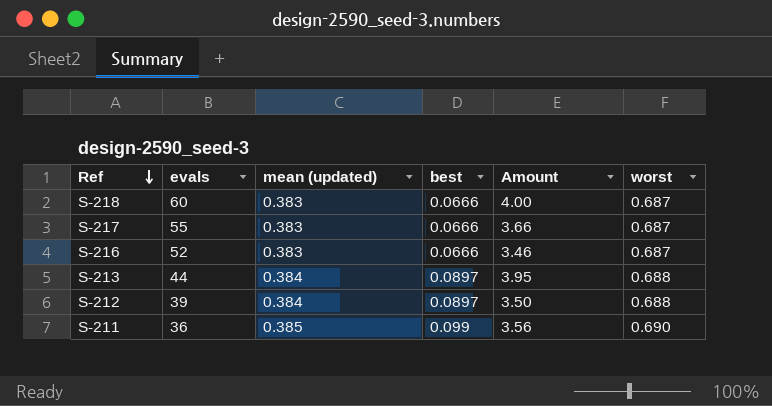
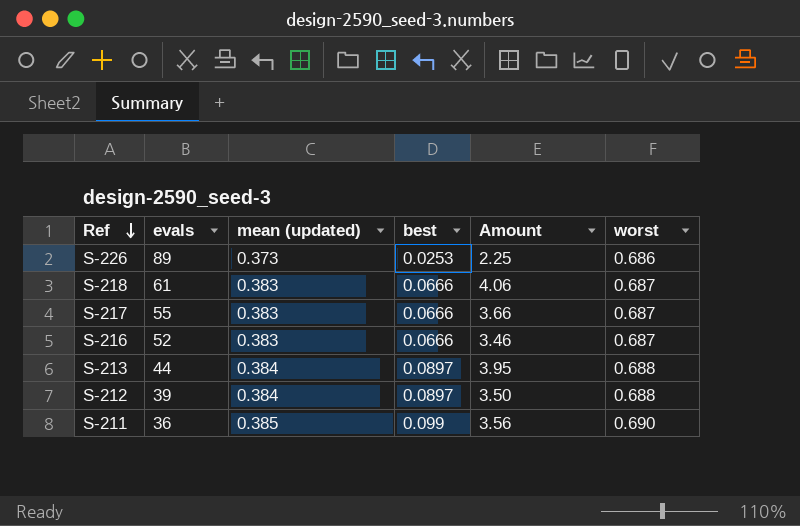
row S-226: none -> 89 | 0.373 | 0.0253 | 2.25 | 0.686
S-218 | evals: 60 -> 61
S-218 | Amount: 4.00 -> 4.06

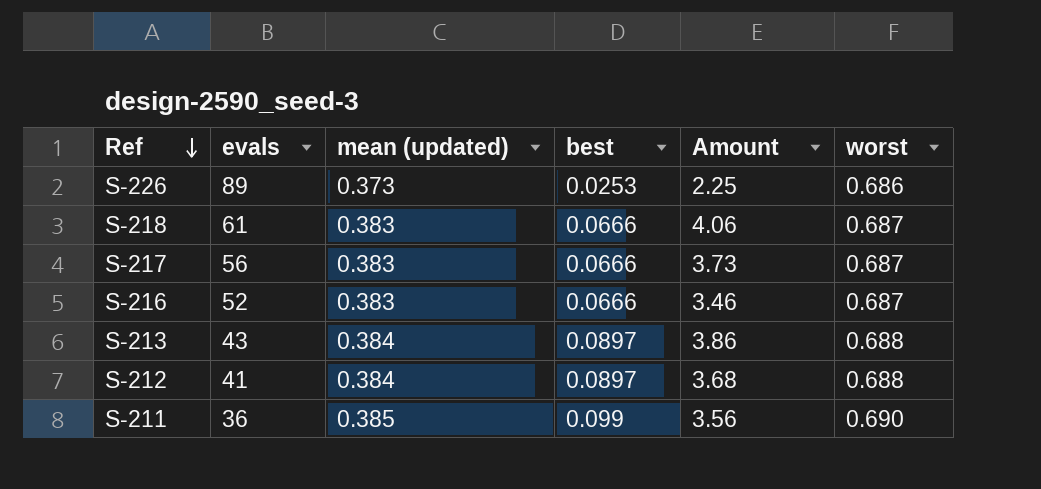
S-217 | evals: 55 -> 56
S-217 | Amount: 3.66 -> 3.73
S-213 | evals: 44 -> 43
S-213 | Amount: 3.95 -> 3.86
S-212 | evals: 39 -> 41
S-212 | Amount: 3.50 -> 3.68

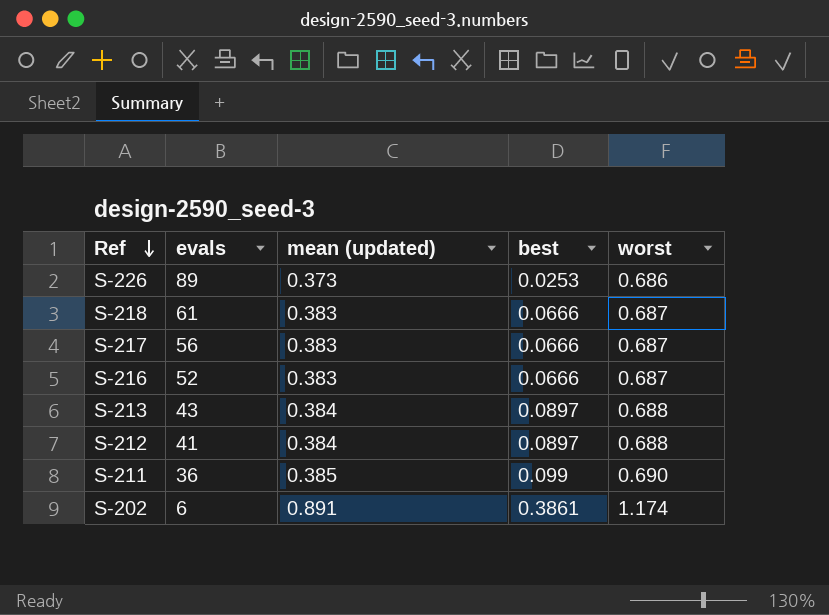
column Amount | formula: [evals] * [best] -> none
row S-202: none -> 6 | 0.891 | 0.3861 | 1.174

